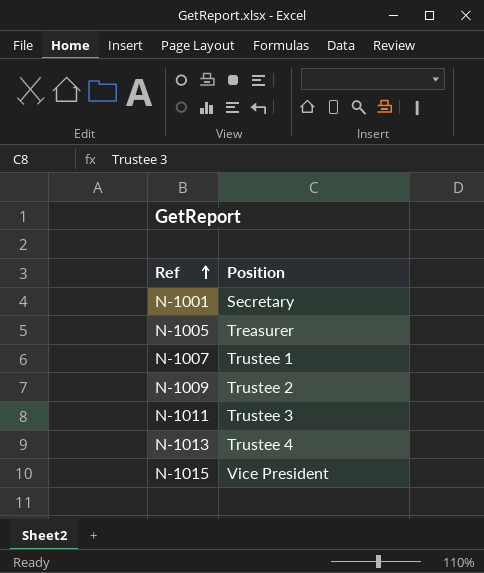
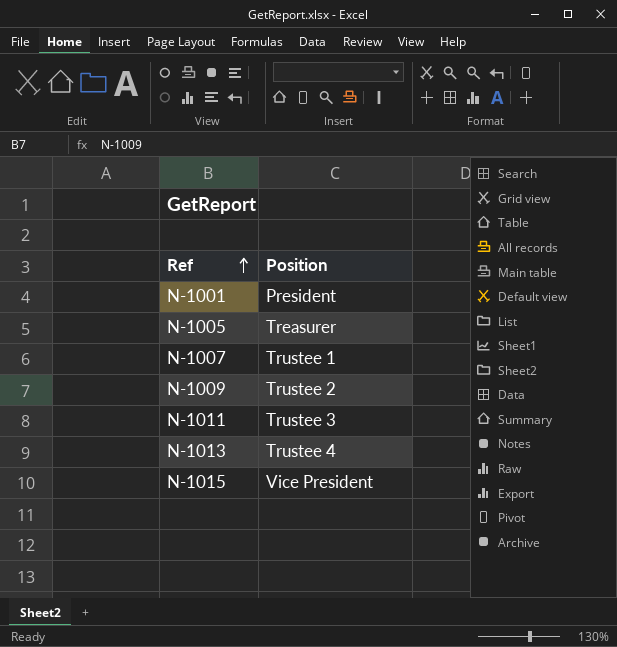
N-1001 | Position: Secretary -> President

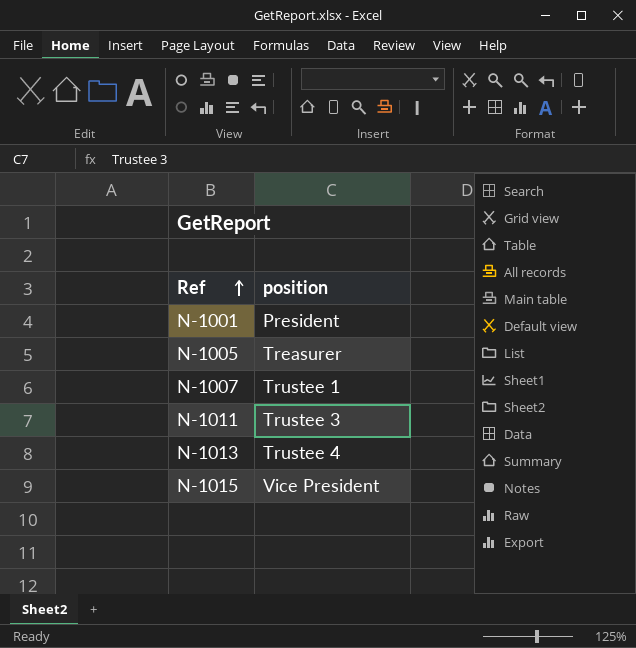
column name: Position -> position
row N-1009: Trustee 2 -> none

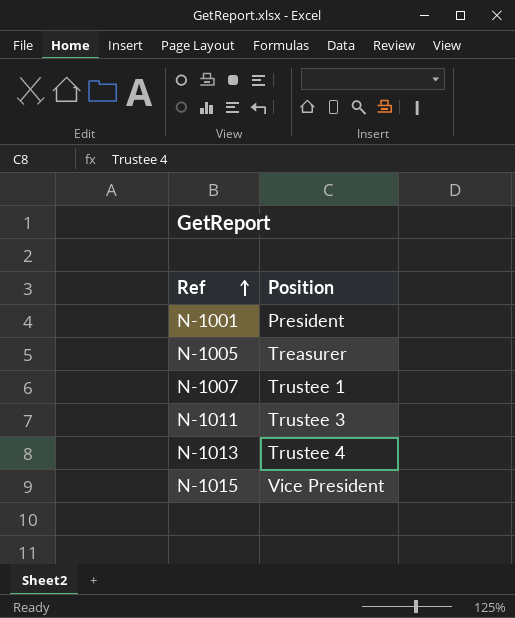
column name: position -> Position

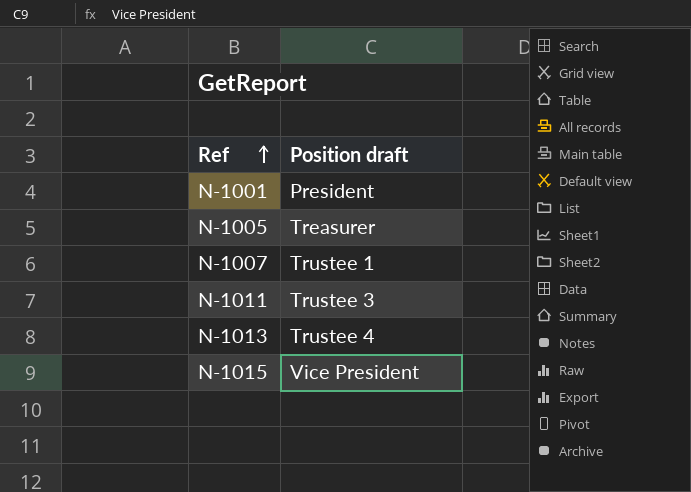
column name: Position -> Position draft

